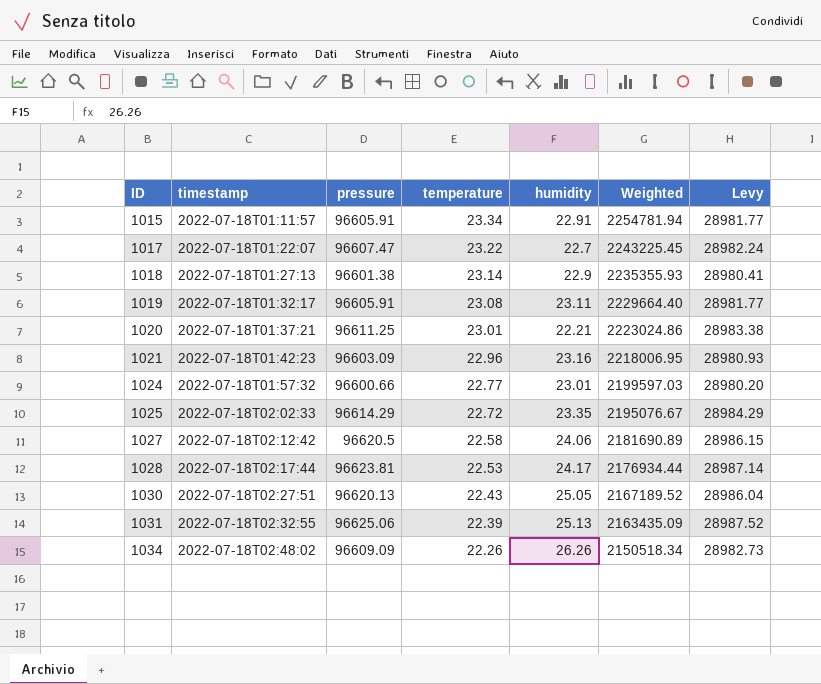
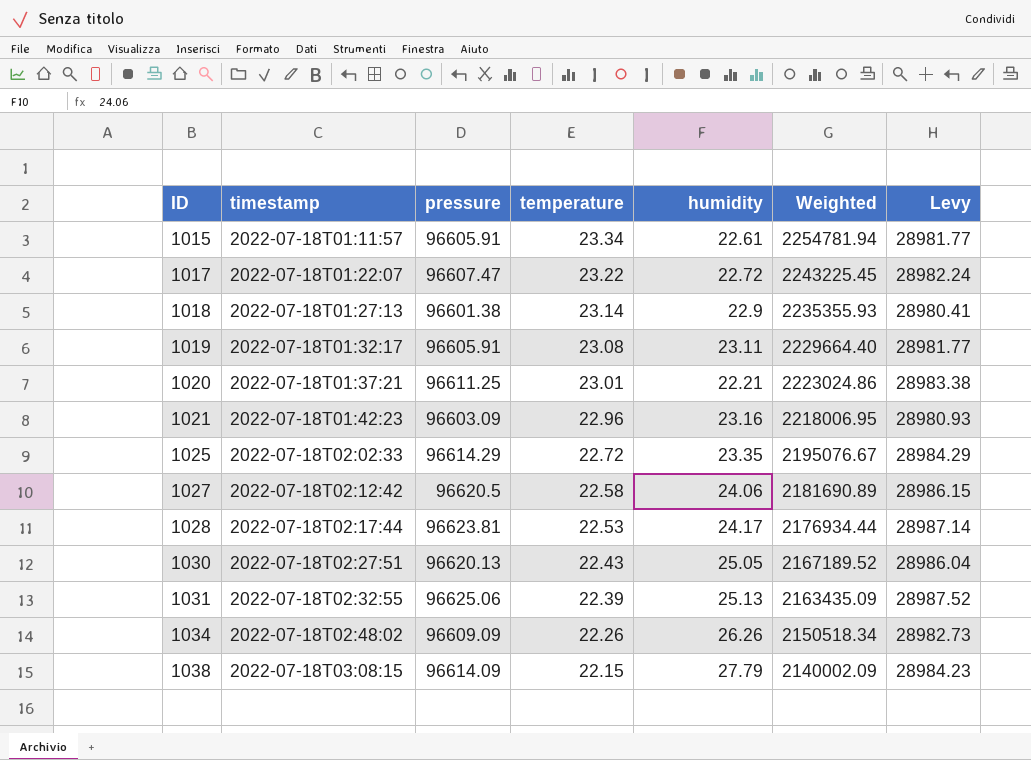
row 1024: 2022-07-18T01:57:32 | 96600.66 | 22.77 | 23.01 | 2199597.03 | 28980.20 -> none
1015 | humidity: 22.91 -> 22.61
1017 | humidity: 22.7 -> 22.72
row 1038: none -> 2022-07-18T03:08:15 | 96614.09 | 22.15 | 27.79 | 2140002.09 | 28984.23

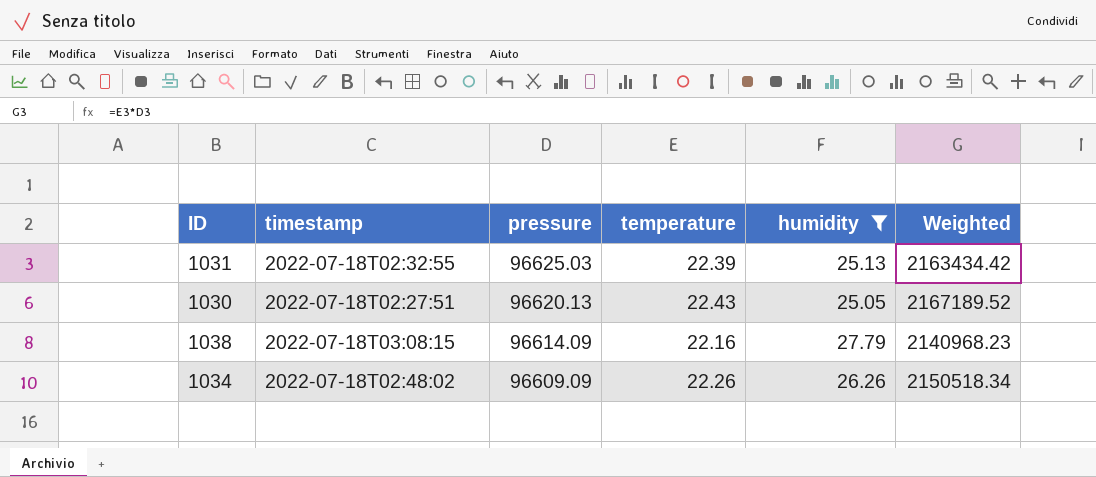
filter: none -> humidity >= 25.05
row order: ID ascending -> pressure descending
column Levy | formula: [pressure] * 0.3 -> none
1031 | pressure: 96625.06 -> 96625.03
1031 | Weighted: 2163435.09 -> 2163434.42
1038 | temperature: 22.15 -> 22.16
1038 | Weighted: 2140002.09 -> 2140968.23

